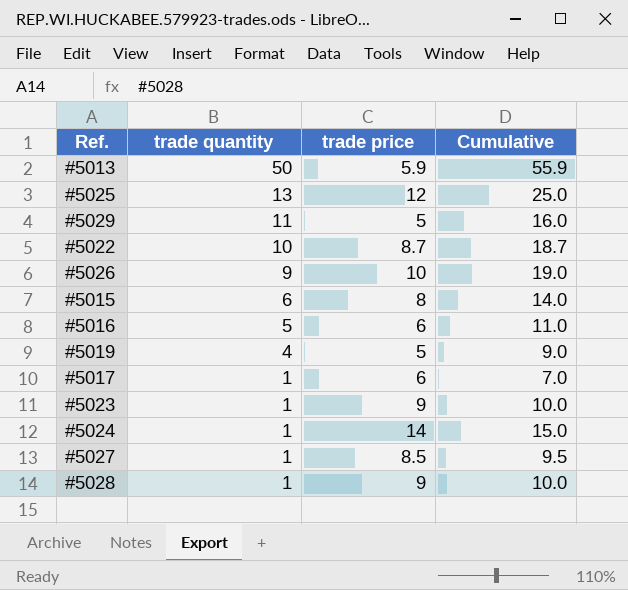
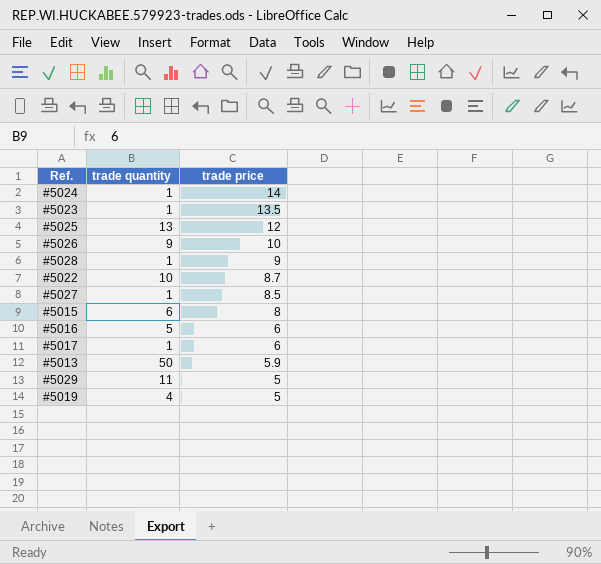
row order: trade quantity descending -> trade price descending
column Cumulative | formula: [trade quantity] + [trade price] -> none
#5023 | trade price: 9 -> 13.5

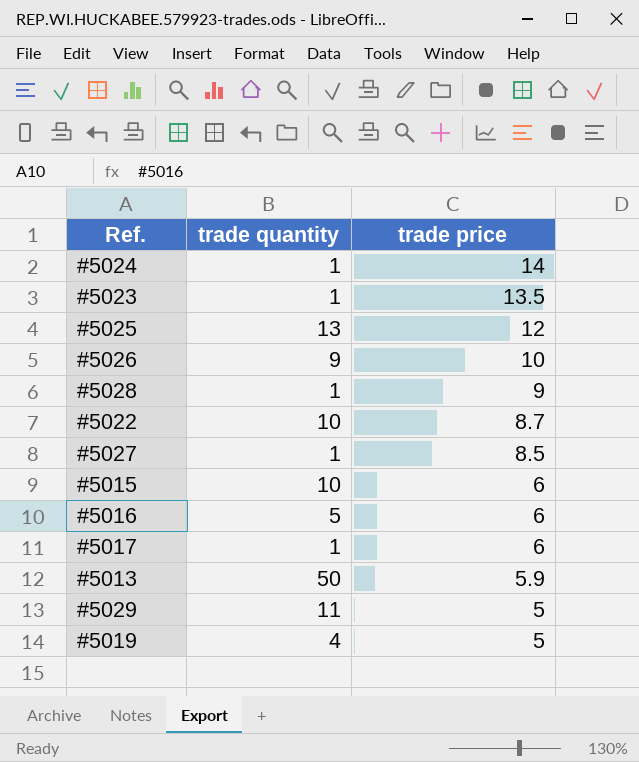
#5015 | trade quantity: 6 -> 10
#5015 | trade price: 8 -> 6

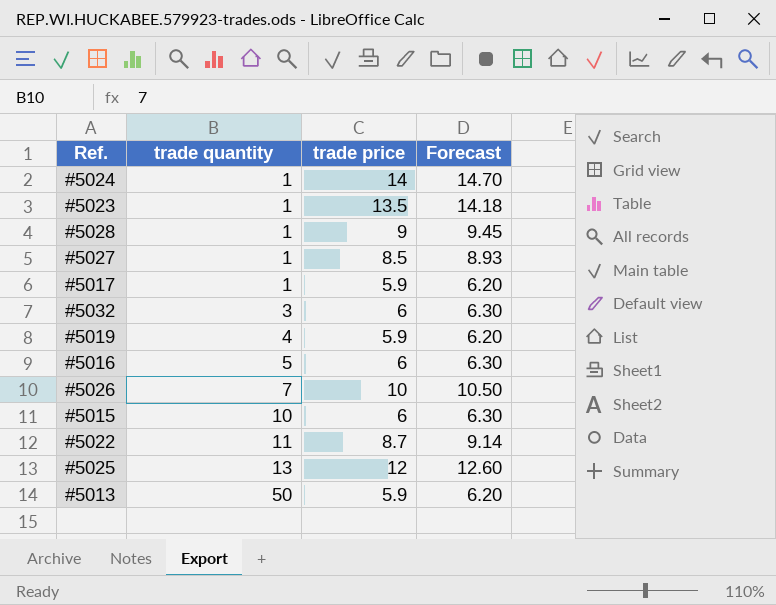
row order: trade price descending -> trade quantity ascending
column Forecast | formula: none -> [trade price] * 1.05
row #5029: 11 | 5 -> none
#5017 | trade price: 6 -> 5.9
row #5032: none -> 3 | 6 | 6.30
#5019 | trade price: 5 -> 5.9
#5026 | trade quantity: 9 -> 7
#5022 | trade quantity: 10 -> 11

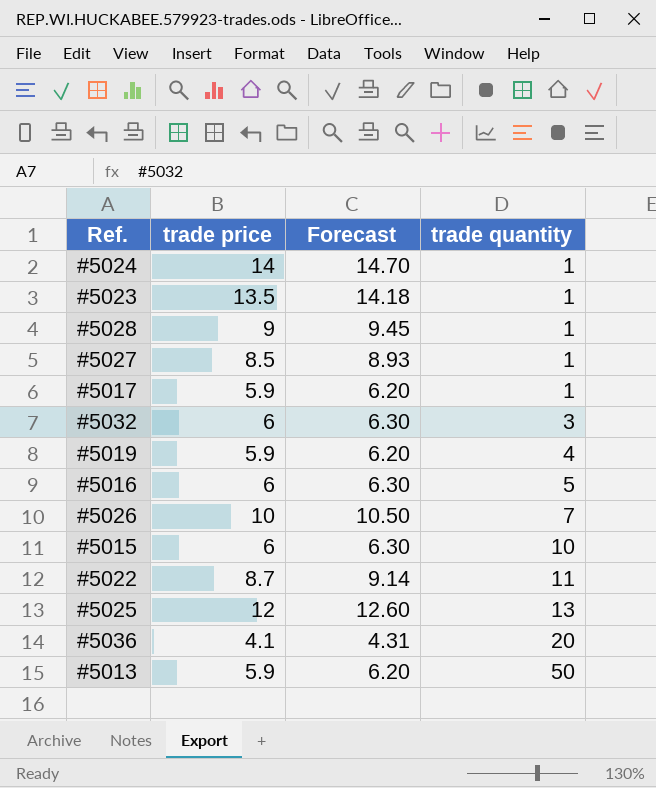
column trade quantity | position: 2 -> 4
row #5036: none -> 4.1 | 4.31 | 20

